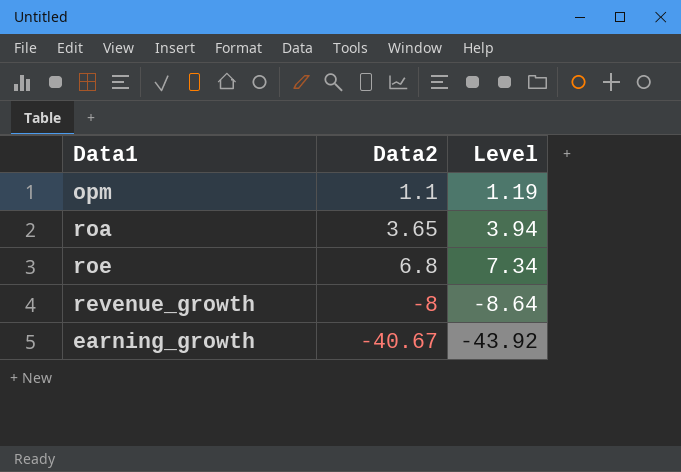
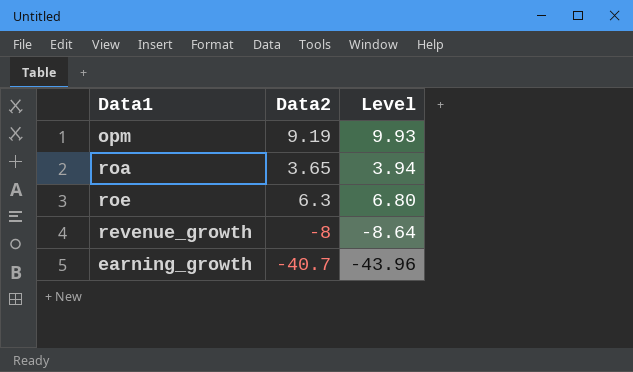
opm | Data2: 1.1 -> 9.19
opm | Level: 1.19 -> 9.93
roe | Data2: 6.8 -> 6.3
roe | Level: 7.34 -> 6.80
earning_growth | Data2: -40.67 -> -40.7
earning_growth | Level: -43.92 -> -43.96

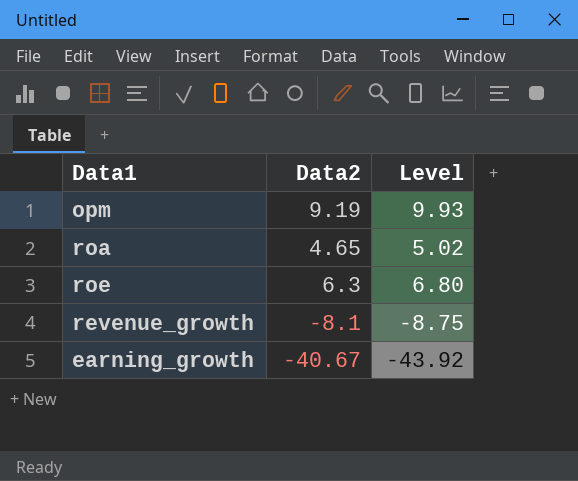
roa | Data2: 3.65 -> 4.65
roa | Level: 3.94 -> 5.02
revenue_growth | Data2: -8 -> -8.1
revenue_growth | Level: -8.64 -> -8.75
earning_growth | Data2: -40.7 -> -40.67
earning_growth | Level: -43.96 -> -43.92

